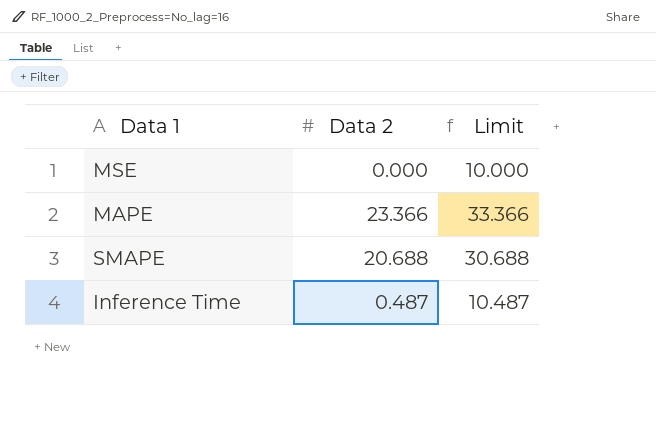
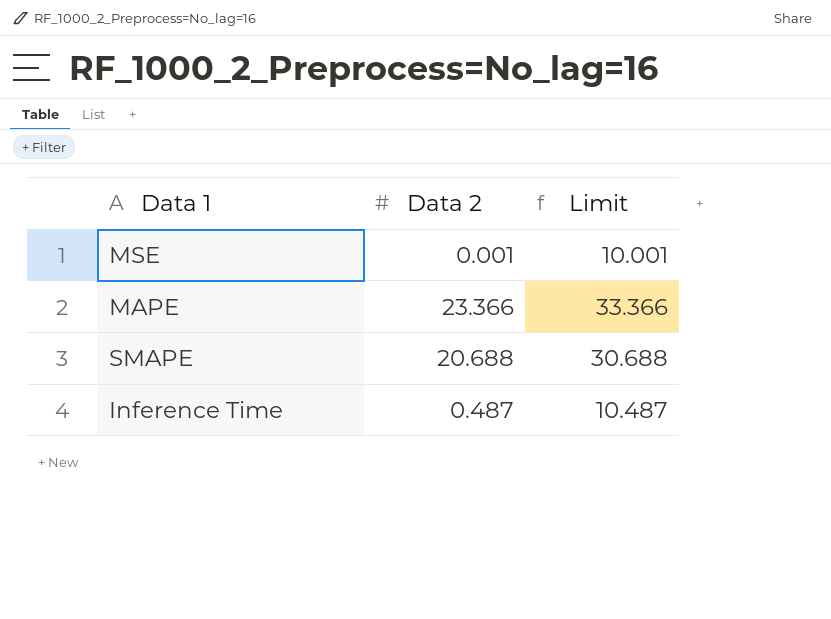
MSE | Data 2: 0.000 -> 0.001
MSE | Limit: 10.000 -> 10.001

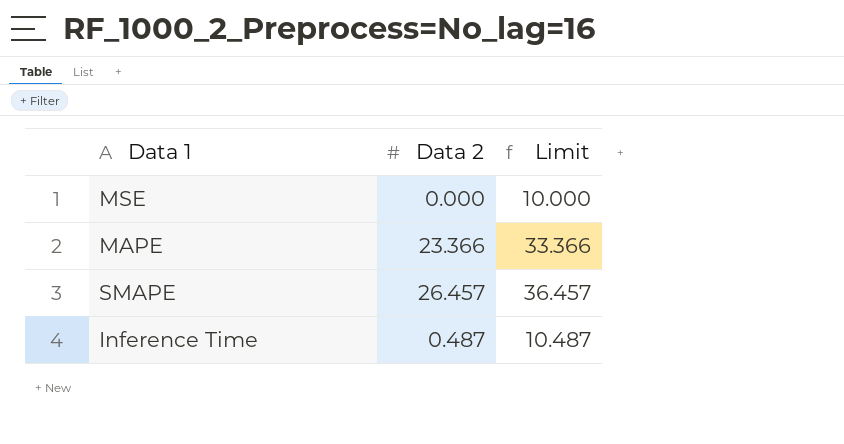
MSE | Data 2: 0.001 -> 0.000
MSE | Limit: 10.001 -> 10.000
SMAPE | Data 2: 20.688 -> 26.457
SMAPE | Limit: 30.688 -> 36.457

